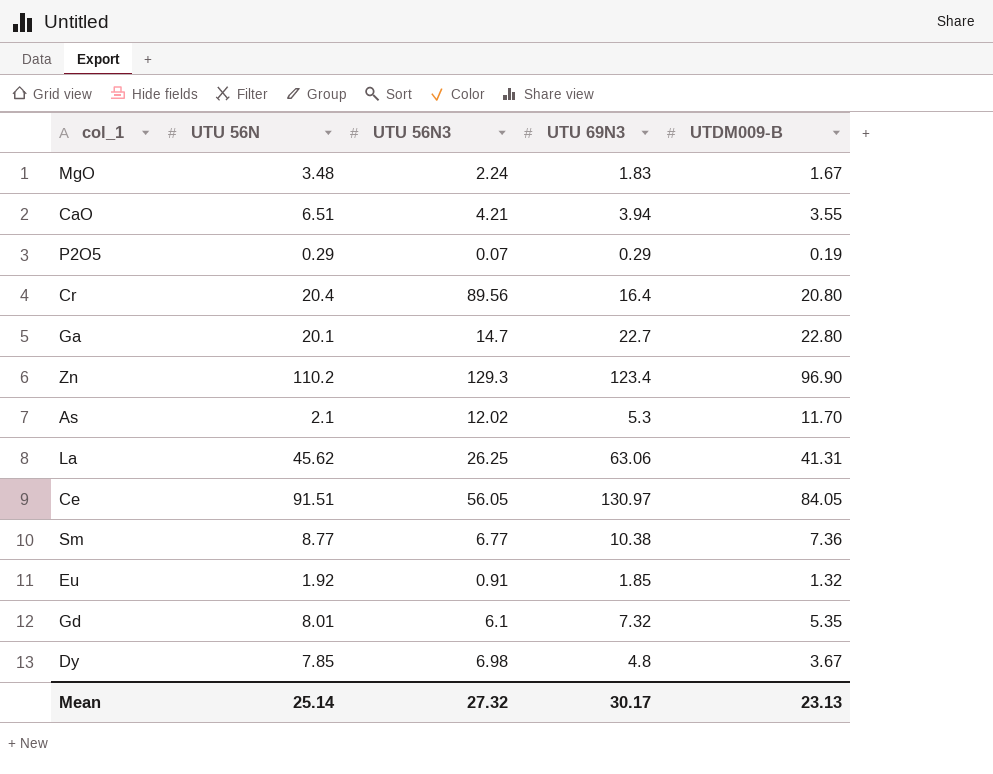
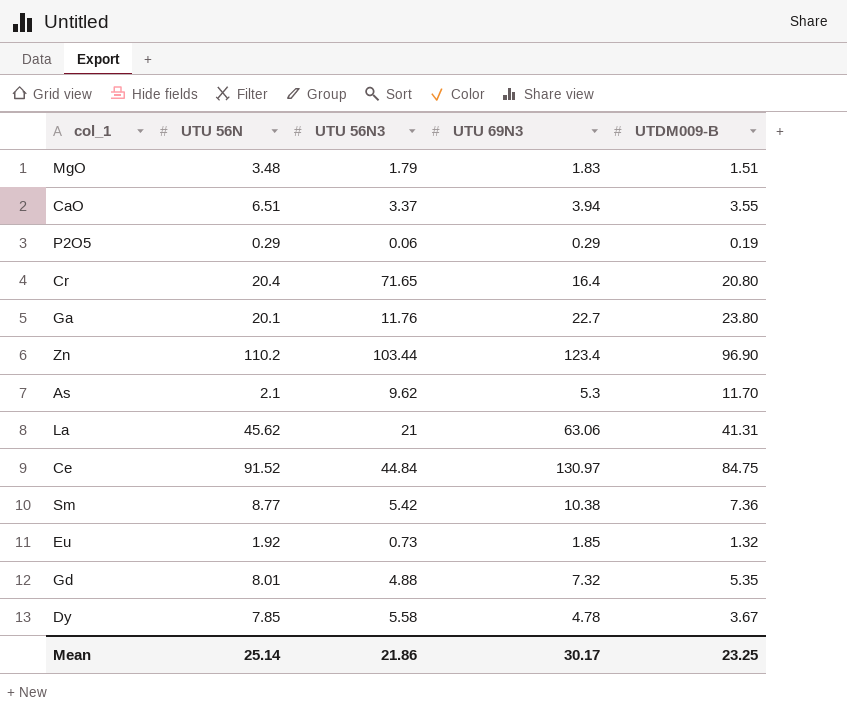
MgO | UTU 56N3: 2.24 -> 1.79
MgO | UTDM009-B: 1.67 -> 1.51
CaO | UTU 56N3: 4.21 -> 3.37
P2O5 | UTU 56N3: 0.07 -> 0.06
Cr | UTU 56N3: 89.56 -> 71.65
Ga | UTU 56N3: 14.7 -> 11.76
Ga | UTDM009-B: 22.80 -> 23.80
Zn | UTU 56N3: 129.3 -> 103.44
As | UTU 56N3: 12.02 -> 9.62
La | UTU 56N3: 26.25 -> 21
Ce | UTU 56N: 91.51 -> 91.52
Ce | UTU 56N3: 56.05 -> 44.84
Ce | UTDM009-B: 84.05 -> 84.75
Sm | UTU 56N3: 6.77 -> 5.42
Eu | UTU 56N3: 0.91 -> 0.73
Gd | UTU 56N3: 6.1 -> 4.88
Dy | UTU 56N3: 6.98 -> 5.58
Dy | UTU 69N3: 4.8 -> 4.78
Mean | UTU 56N3: 27.32 -> 21.86
Mean | UTDM009-B: 23.13 -> 23.25

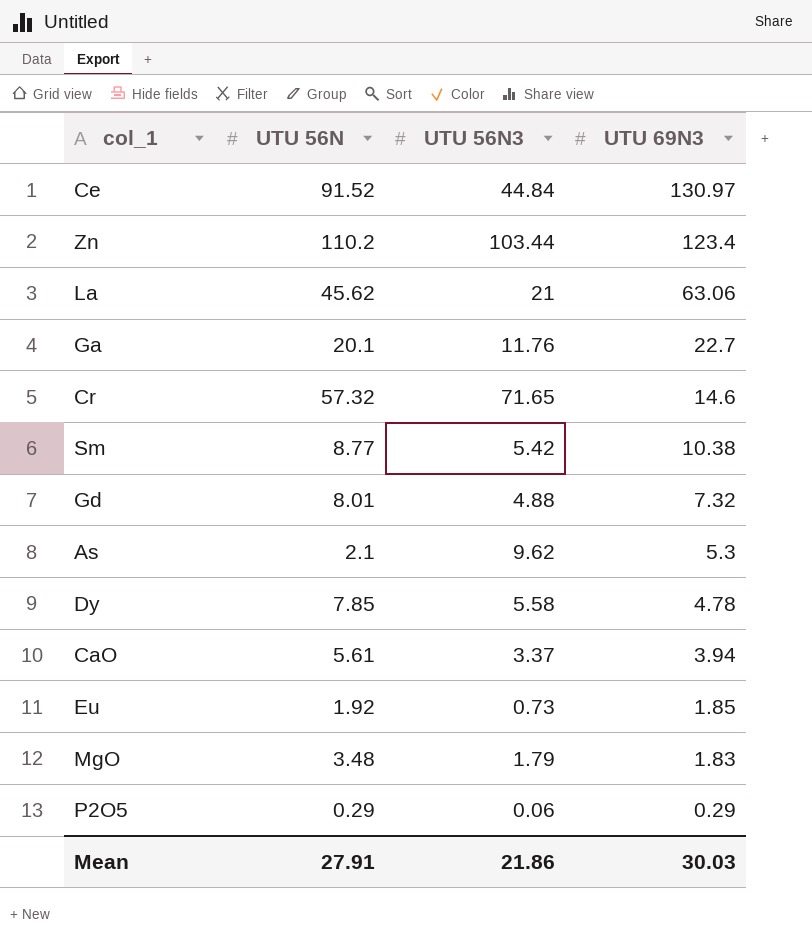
row order: none -> UTU 69N3 descending
column UTDM009-B | position: 5 -> none
Cr | UTU 56N: 20.4 -> 57.32
Cr | UTU 69N3: 16.4 -> 14.6
CaO | UTU 56N: 6.51 -> 5.61
Mean | UTU 56N: 25.14 -> 27.91
Mean | UTU 69N3: 30.17 -> 30.03

